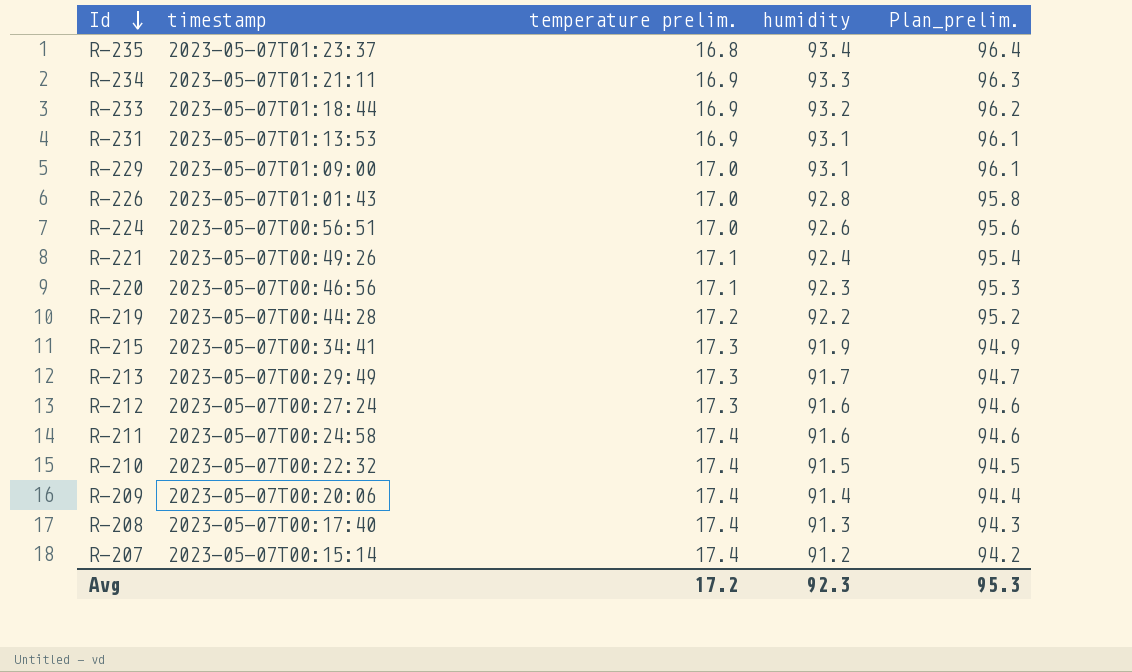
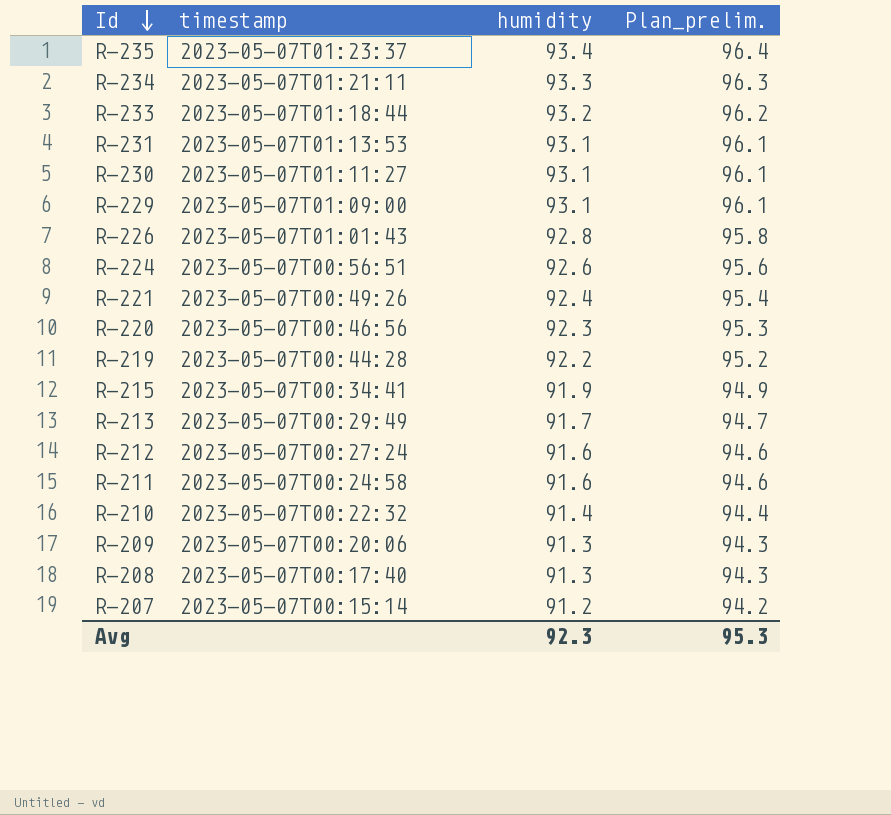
column temperature prelim. | position: 3 -> none
row R-230: none -> 2023-05-07T01:11:27 | 93.1 | 96.1
R-210 | humidity: 91.5 -> 91.4
R-210 | Plan_prelim.: 94.5 -> 94.4
R-209 | humidity: 91.4 -> 91.3
R-209 | Plan_prelim.: 94.4 -> 94.3

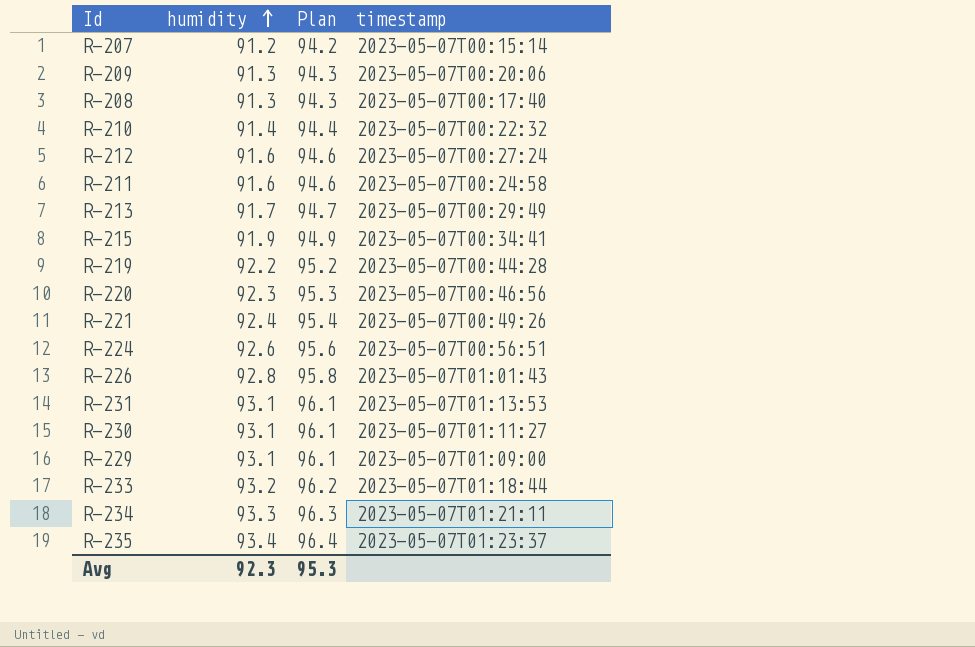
row order: Id descending -> humidity ascending
column name: Plan_prelim. -> Plan
column timestamp | position: 2 -> 4

